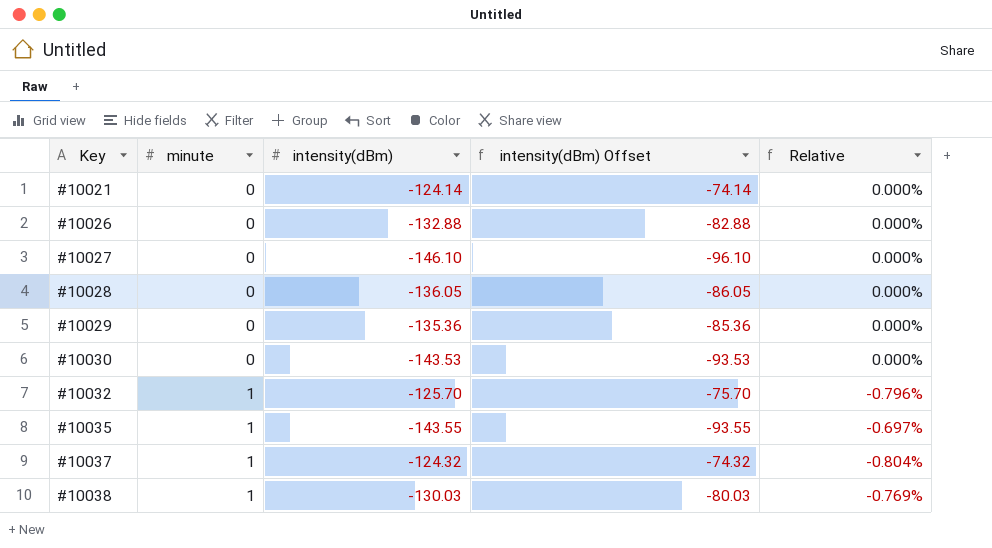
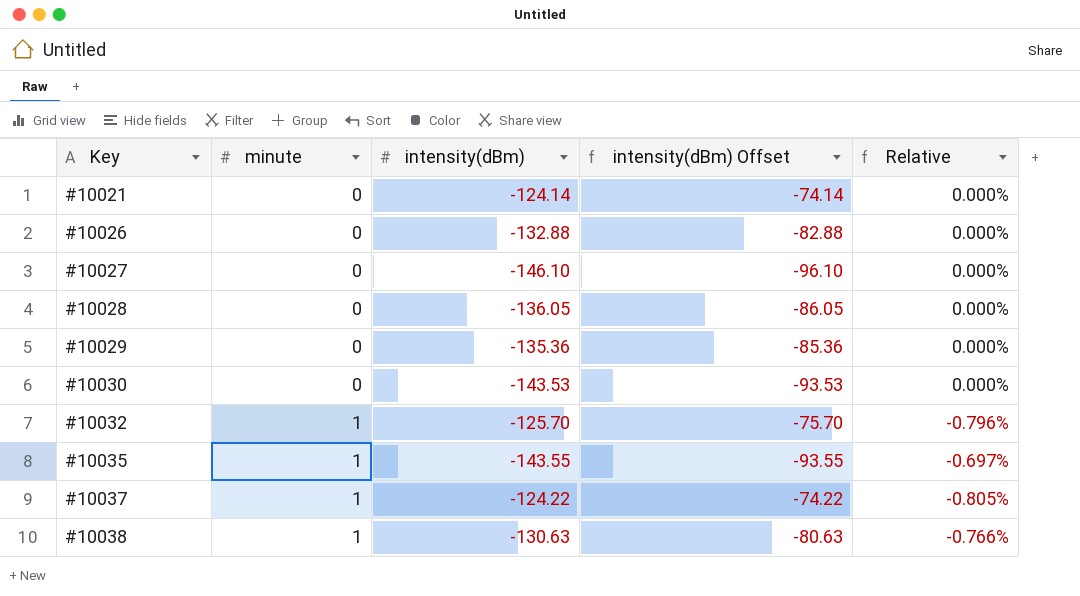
#10037 | intensity(dBm): -124.32 -> -124.22
#10037 | intensity(dBm) Offset: -74.32 -> -74.22
#10037 | Relative: -0.804% -> -0.805%
#10038 | intensity(dBm): -130.03 -> -130.63
#10038 | intensity(dBm) Offset: -80.03 -> -80.63
#10038 | Relative: -0.769% -> -0.766%

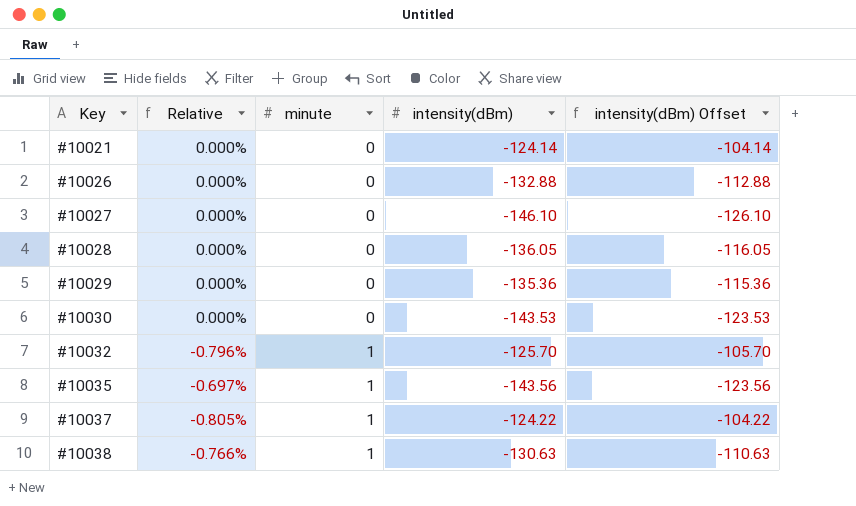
column Relative | position: 5 -> 2
column intensity(dBm) Offset | formula: [intensity(dBm)] + 50 -> [intensity(dBm)] + 20
#10035 | intensity(dBm): -143.55 -> -143.56

